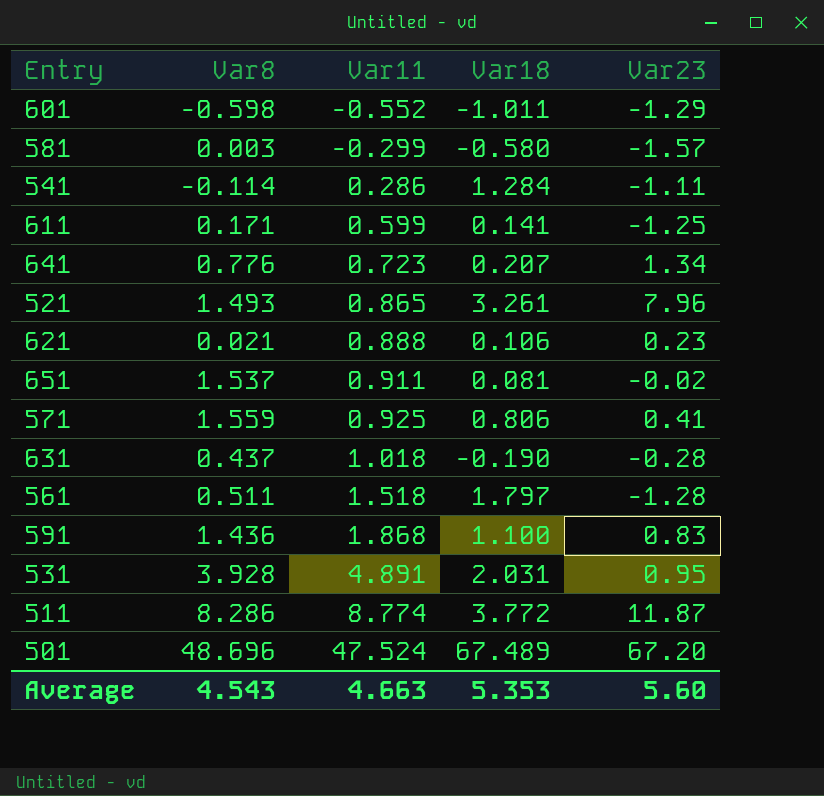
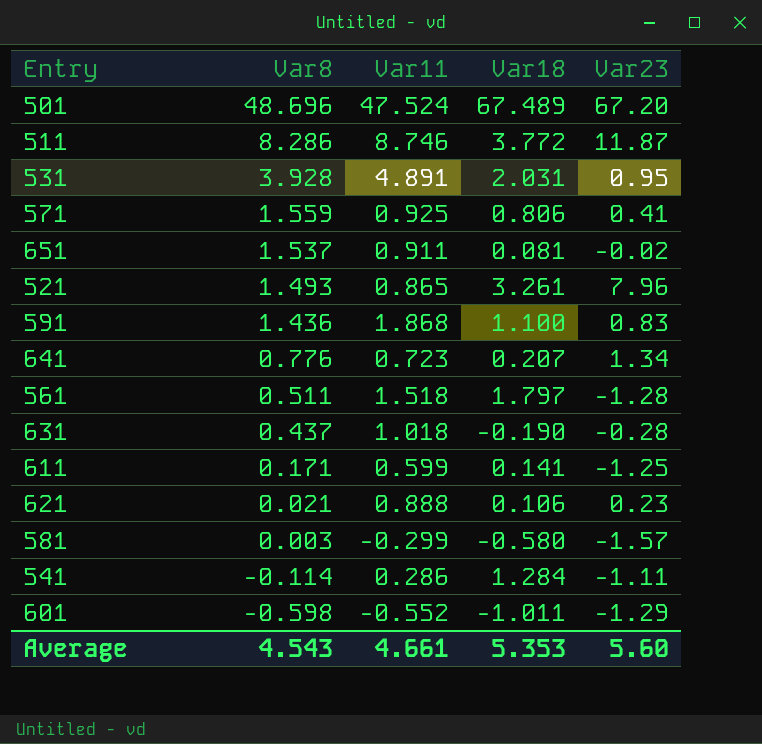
row order: Var11 ascending -> Var8 descending
511 | Var11: 8.774 -> 8.746
Average | Var11: 4.663 -> 4.661

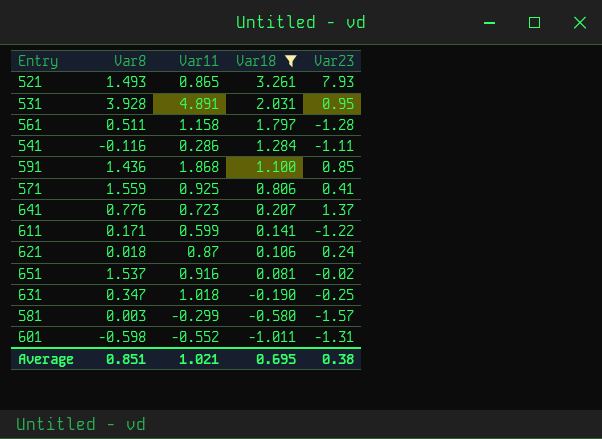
filter: none -> Var18 <= 3.261
row order: Var8 descending -> Var18 descending
521 | Var23: 7.96 -> 7.93
561 | Var11: 1.518 -> 1.158
541 | Var8: -0.114 -> -0.116
591 | Var23: 0.83 -> 0.85
641 | Var23: 1.34 -> 1.37
611 | Var23: -1.25 -> -1.22
621 | Var8: 0.021 -> 0.018
621 | Var11: 0.888 -> 0.87
621 | Var23: 0.23 -> 0.24
651 | Var11: 0.911 -> 0.916
631 | Var8: 0.437 -> 0.347
631 | Var23: -0.28 -> -0.25
601 | Var23: -1.29 -> -1.31
Average | Var8: 4.543 -> 0.851
Average | Var11: 4.661 -> 1.021
Average | Var18: 5.353 -> 0.695
Average | Var23: 5.60 -> 0.38

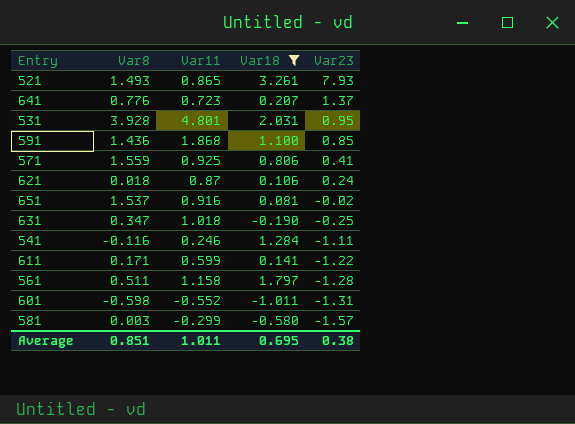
row order: Var18 descending -> Var23 descending
531 | Var11: 4.891 -> 4.801
541 | Var11: 0.286 -> 0.246
Average | Var11: 1.021 -> 1.011

